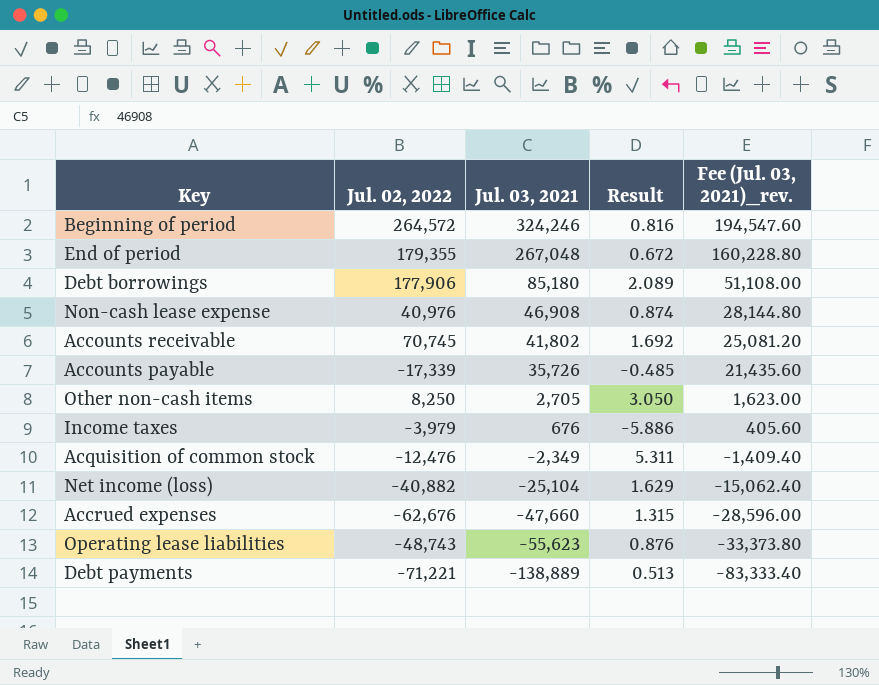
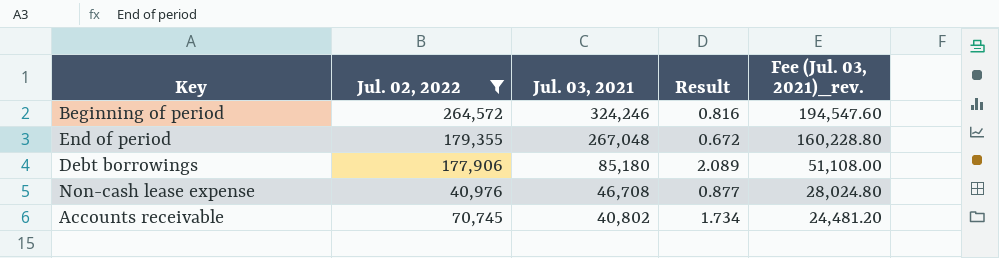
filter: none -> Jul. 02, 2022 >= 40,976
Non-cash lease expense | Jul. 03, 2021: 46,908 -> 46,708
Non-cash lease expense | Result: 0.874 -> 0.877
Non-cash lease expense | Fee (Jul. 03, 2021)_rev.: 28,144.80 -> 28,024.80
Accounts receivable | Jul. 03, 2021: 41,802 -> 40,802
Accounts receivable | Result: 1.692 -> 1.734
Accounts receivable | Fee (Jul. 03, 2021)_rev.: 25,081.20 -> 24,481.20

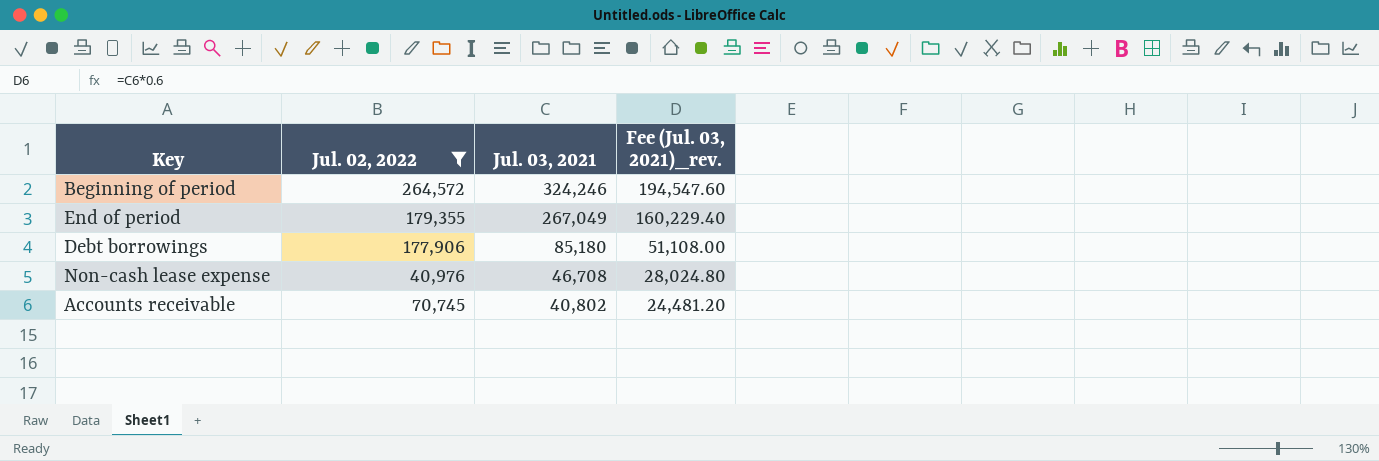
column Result | formula: [Jul. 02, 2022] / [Jul. 03, 2021] -> none
End of period | Jul. 03, 2021: 267,048 -> 267,049
End of period | Fee (Jul. 03, 2021)_rev.: 160,228.80 -> 160,229.40

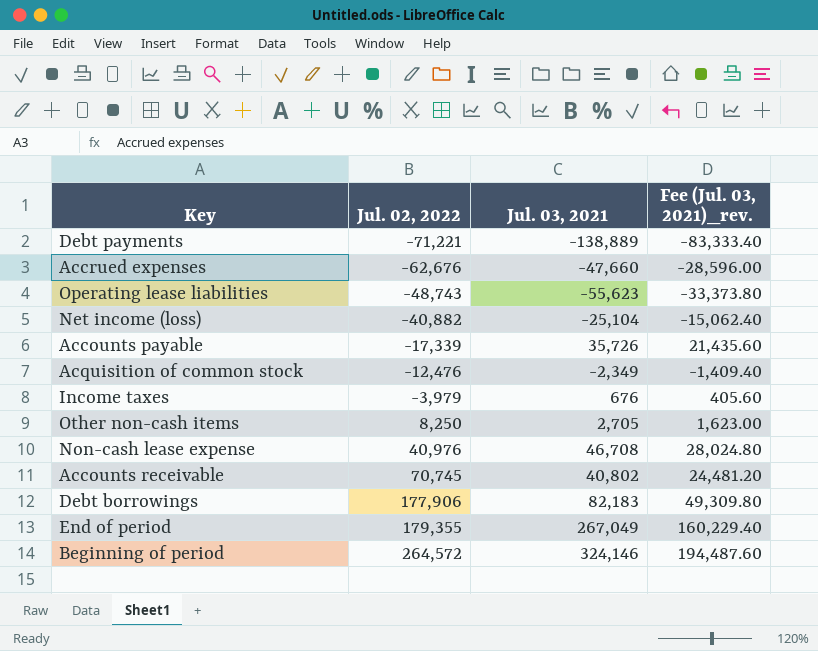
filter: Jul. 02, 2022 >= 40,976 -> none
row order: Jul. 03, 2021 descending -> Jul. 02, 2022 ascending
Debt borrowings | Jul. 03, 2021: 85,180 -> 82,183
Debt borrowings | Fee (Jul. 03, 2021)_rev.: 51,108.00 -> 49,309.80
Beginning of period | Jul. 03, 2021: 324,246 -> 324,146
Beginning of period | Fee (Jul. 03, 2021)_rev.: 194,547.60 -> 194,487.60

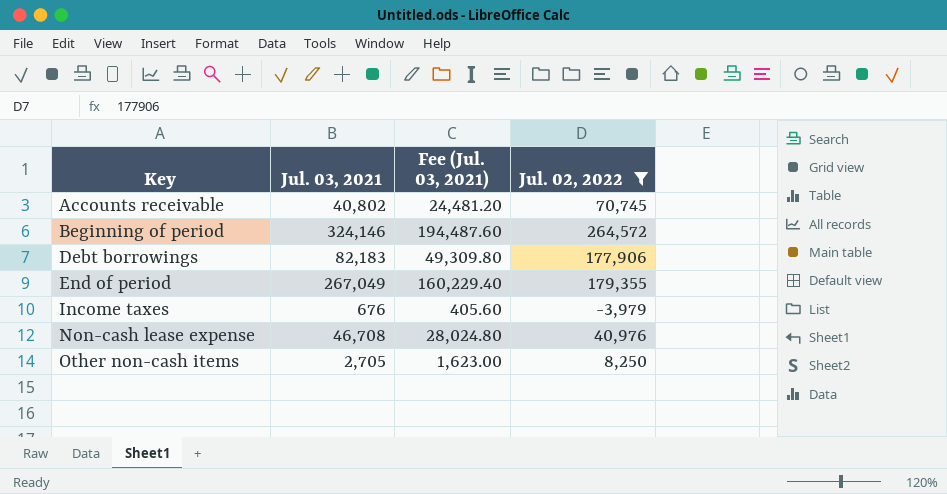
filter: none -> Jul. 02, 2022 >= -3,979
row order: Jul. 02, 2022 ascending -> Key ascending
column name: Fee (Jul. 03, 2021)_rev. -> Fee (Jul. 03, 2021)
column Jul. 02, 2022 | position: 2 -> 4

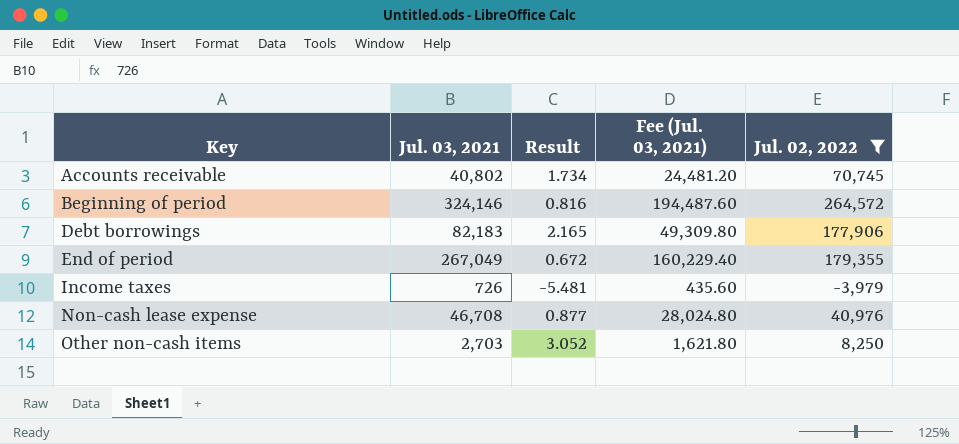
column Result | formula: none -> [Jul. 02, 2022] / [Jul. 03, 2021]
Income taxes | Jul. 03, 2021: 676 -> 726
Income taxes | Fee (Jul. 03, 2021): 405.60 -> 435.60
Other non-cash items | Jul. 03, 2021: 2,705 -> 2,703
Other non-cash items | Fee (Jul. 03, 2021): 1,623.00 -> 1,621.80

